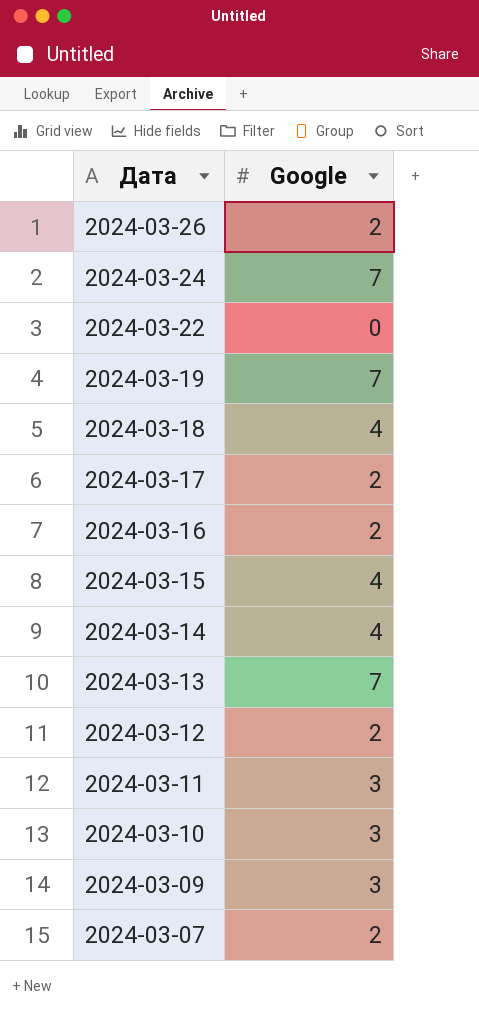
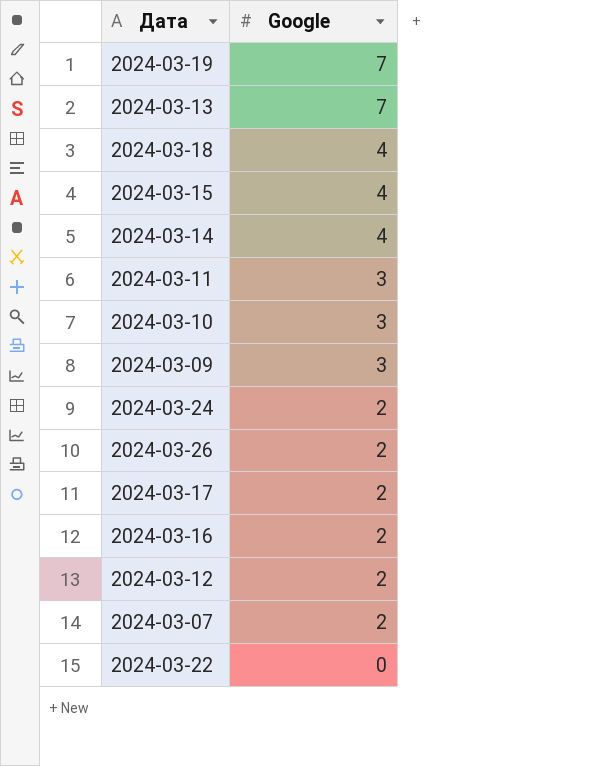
row order: Дата descending -> Google descending
2024-03-24 | Google: 7 -> 2

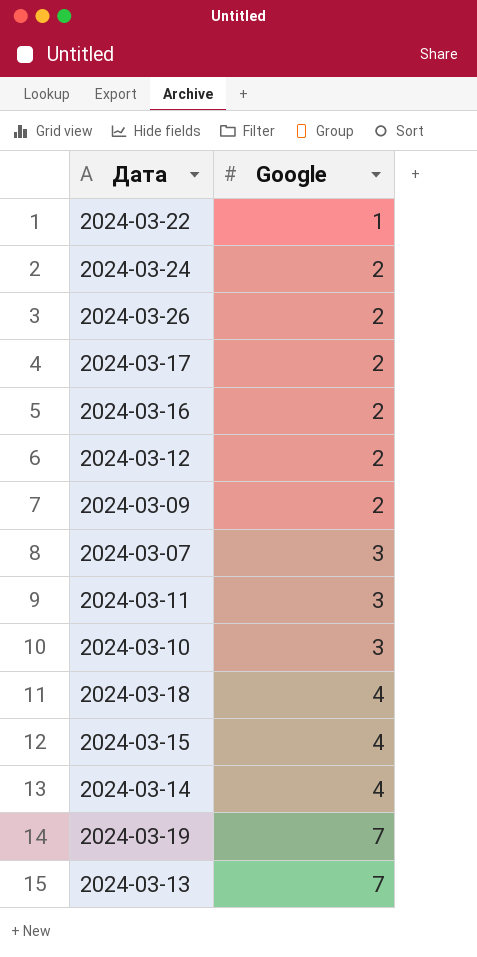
row order: Google descending -> Google ascending
2024-03-22 | Google: 0 -> 1
2024-03-09 | Google: 3 -> 2
2024-03-07 | Google: 2 -> 3

